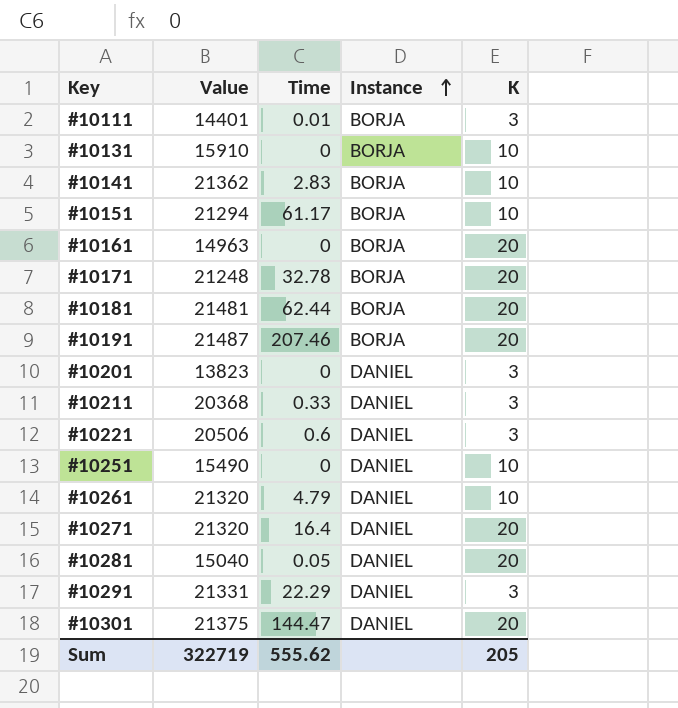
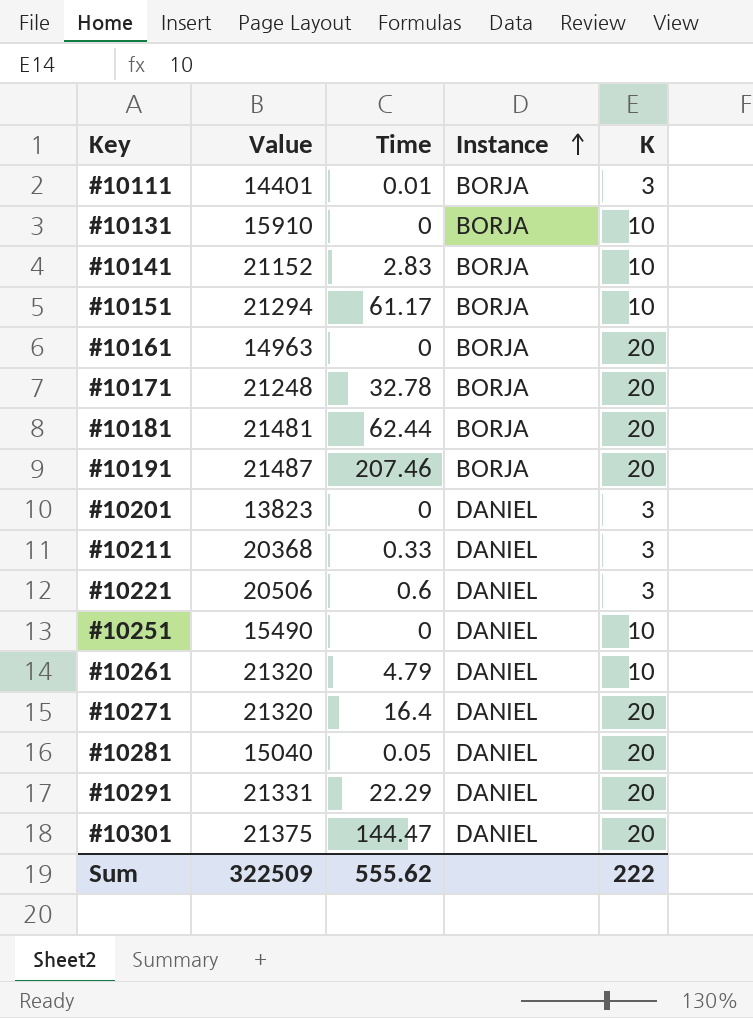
#10141 | Value: 21362 -> 21152
#10291 | K: 3 -> 20
Sum | Value: 322719 -> 322509
Sum | K: 205 -> 222

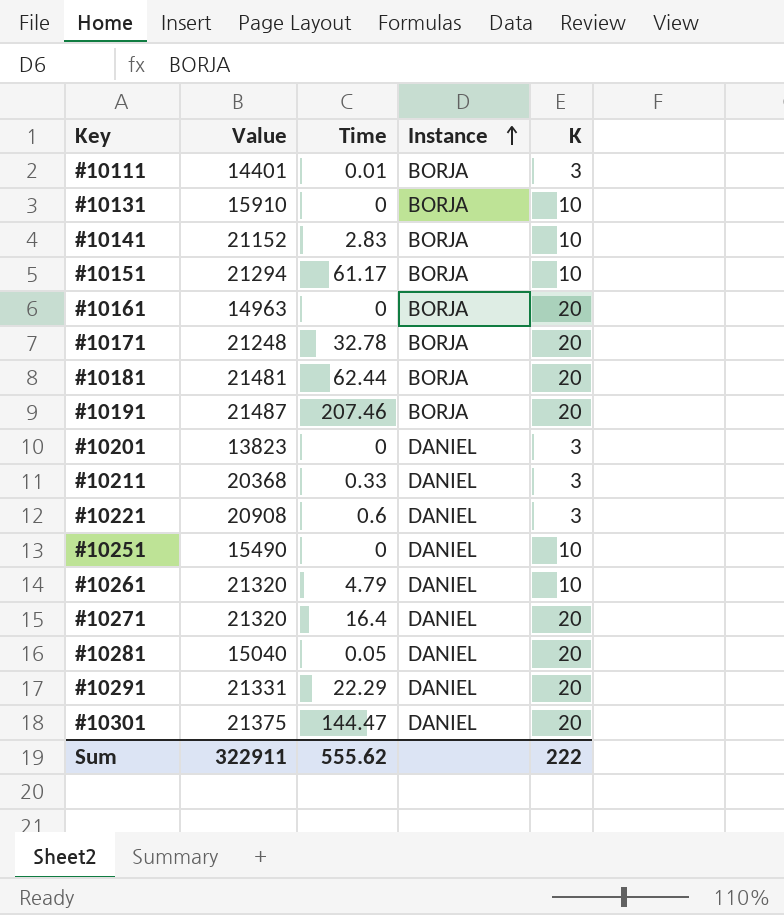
#10221 | Value: 20506 -> 20908
Sum | Value: 322509 -> 322911

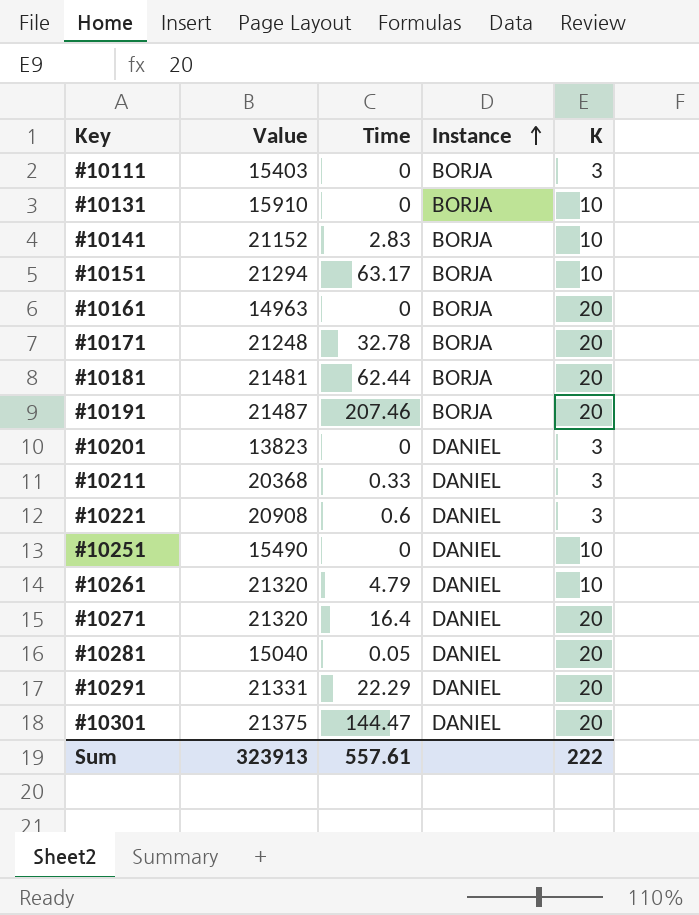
#10111 | Value: 14401 -> 15403
#10111 | Time: 0.01 -> 0
#10151 | Time: 61.17 -> 63.17
Sum | Value: 322911 -> 323913
Sum | Time: 555.62 -> 557.61

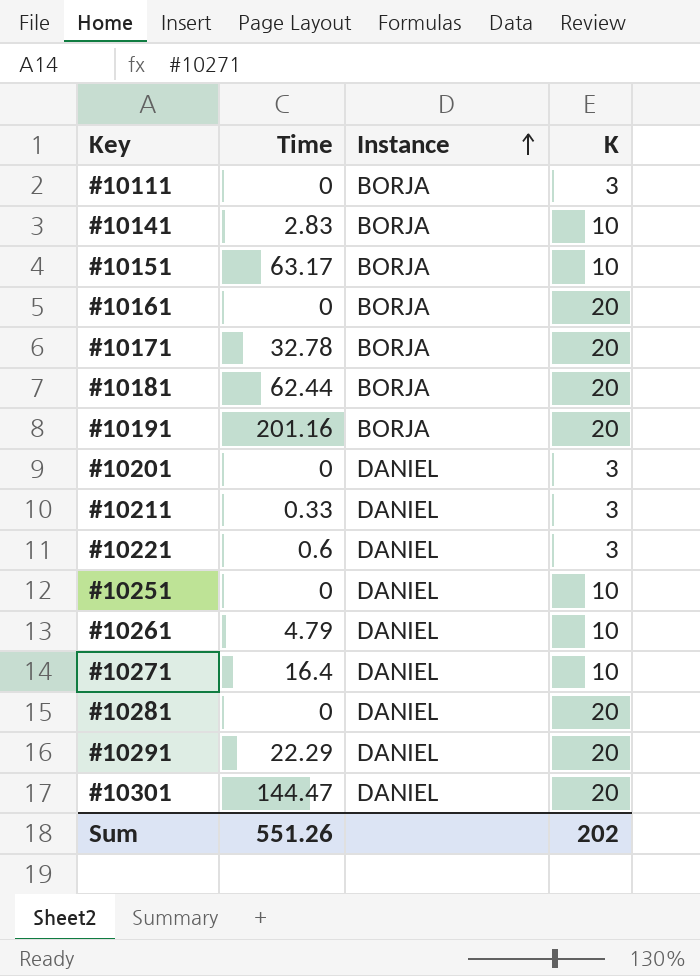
column Value | position: 2 -> none
row #10131: 15910 | 0 | BORJA | 10 -> none
#10191 | Time: 207.46 -> 201.16
#10271 | K: 20 -> 10
#10281 | Time: 0.05 -> 0
Sum | Time: 557.61 -> 551.26
Sum | K: 222 -> 202

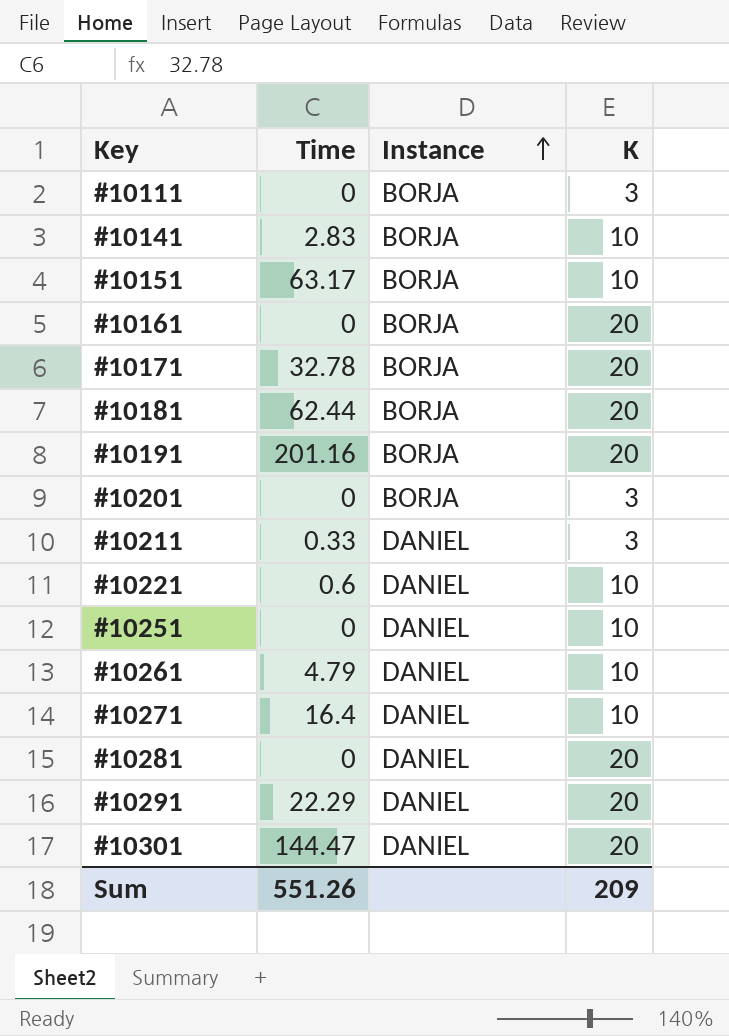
#10201 | Instance: DANIEL -> BORJA
#10221 | K: 3 -> 10
Sum | K: 202 -> 209

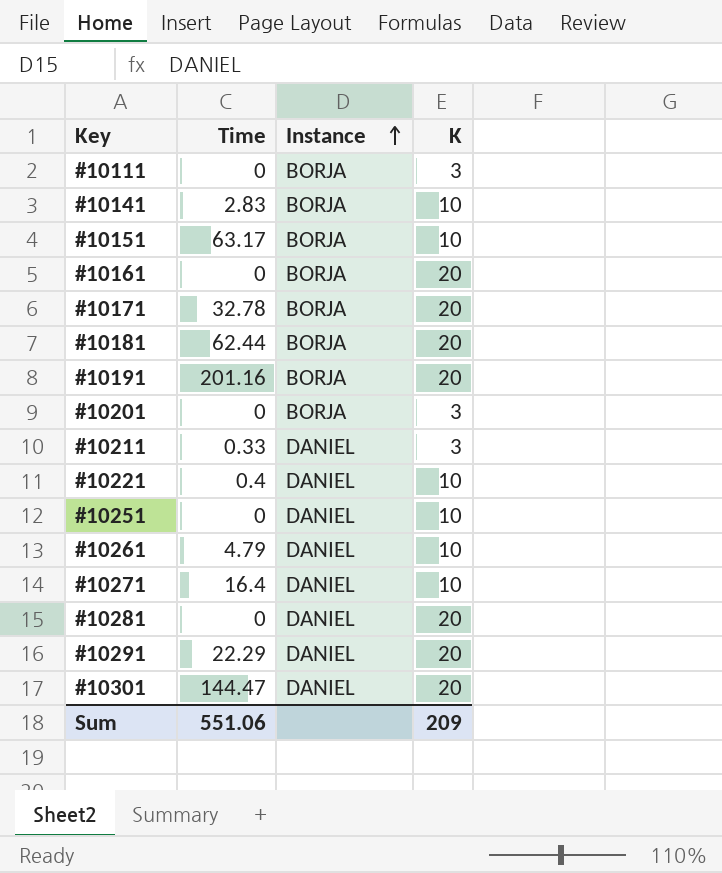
#10221 | Time: 0.6 -> 0.4
Sum | Time: 551.26 -> 551.06

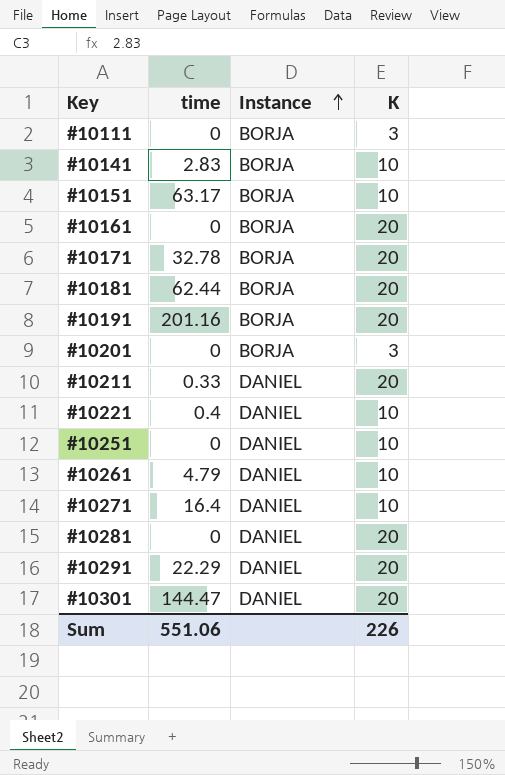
column name: Time -> time
#10211 | K: 3 -> 20
Sum | K: 209 -> 226

